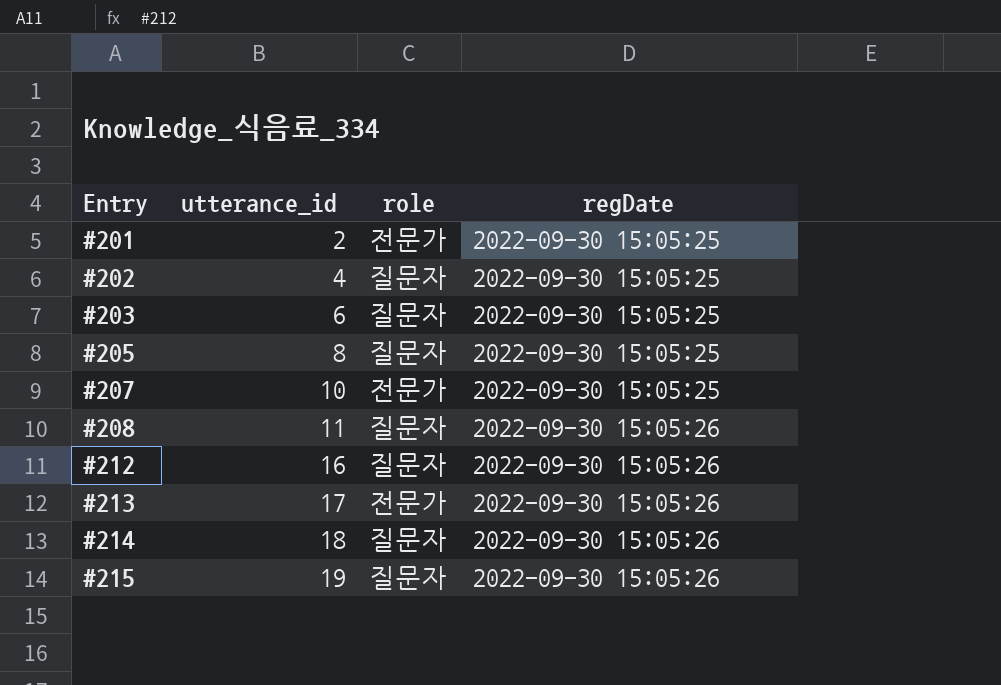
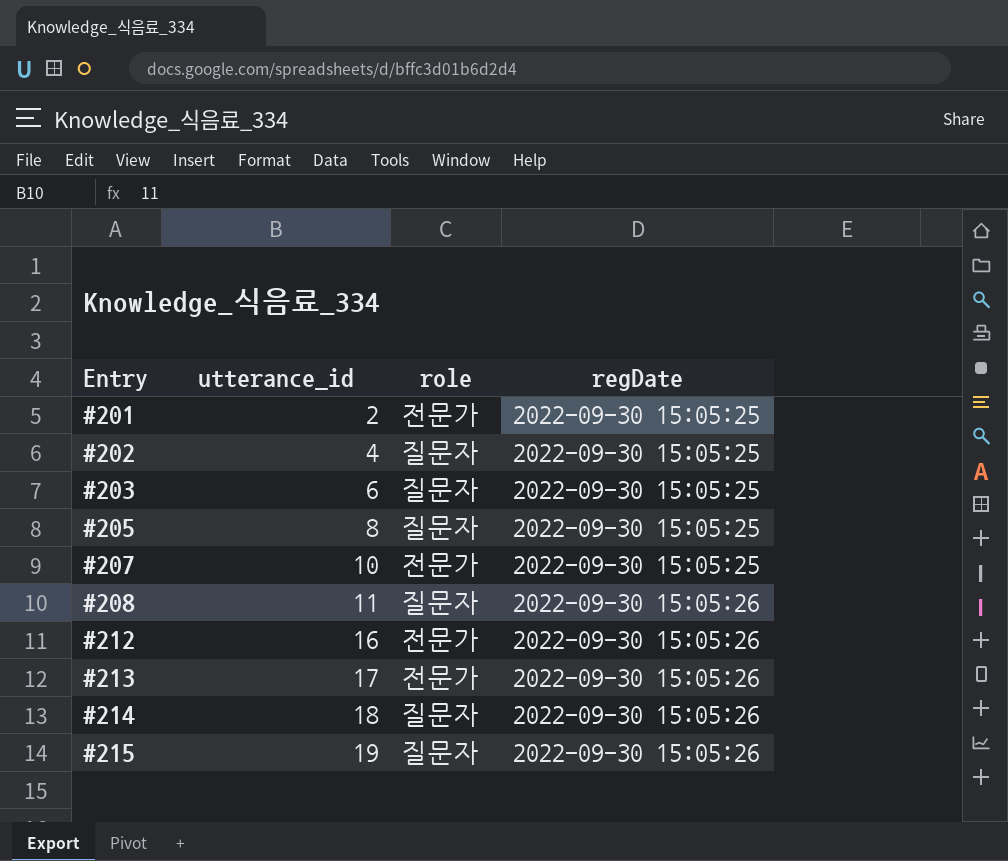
#212 | role: 질문자 -> 전문가

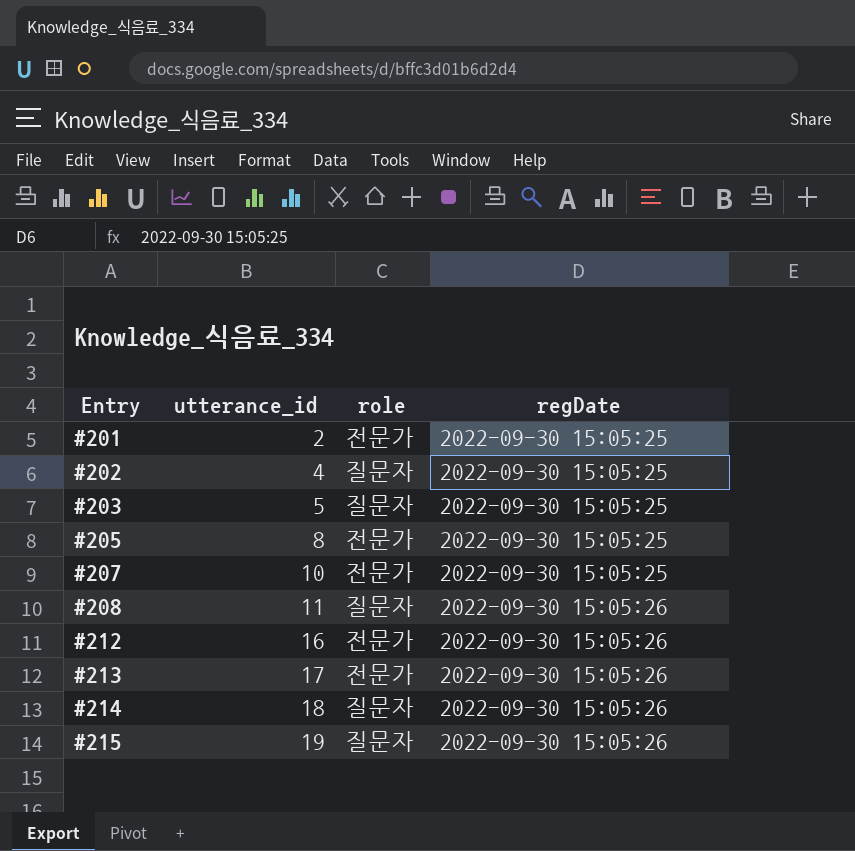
#203 | utterance_id: 6 -> 5
#205 | role: 질문자 -> 전문가

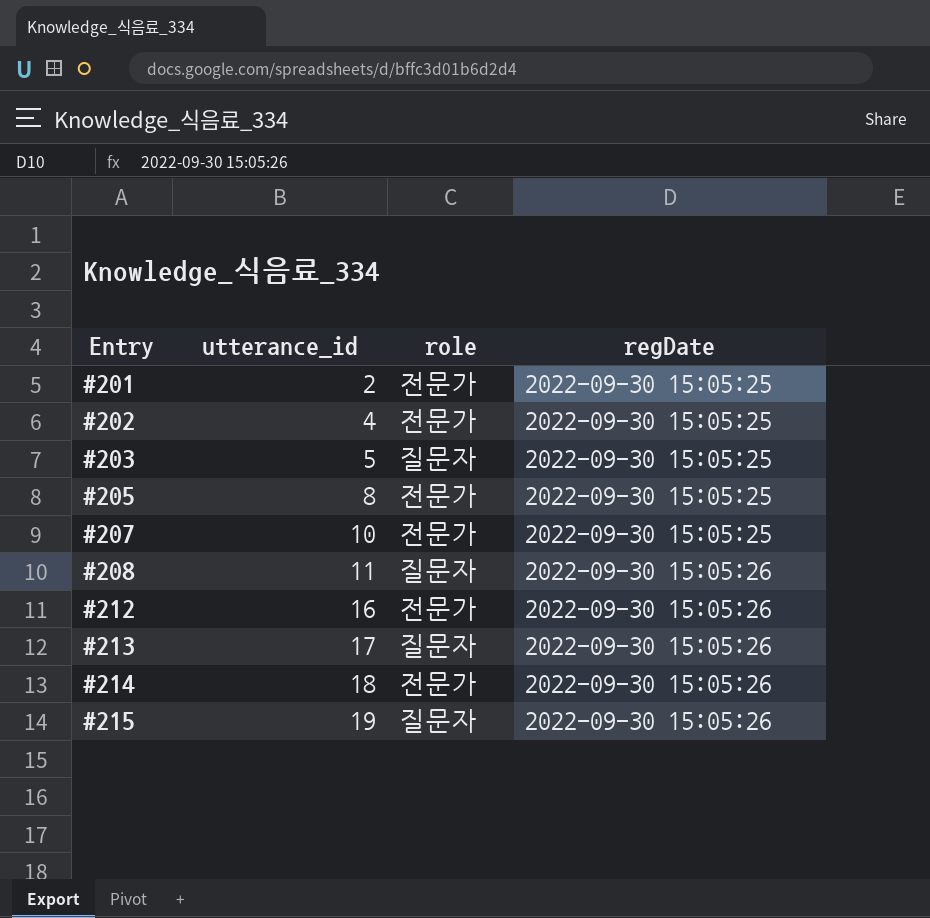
#202 | role: 질문자 -> 전문가
#213 | role: 전문가 -> 질문자
#214 | role: 질문자 -> 전문가

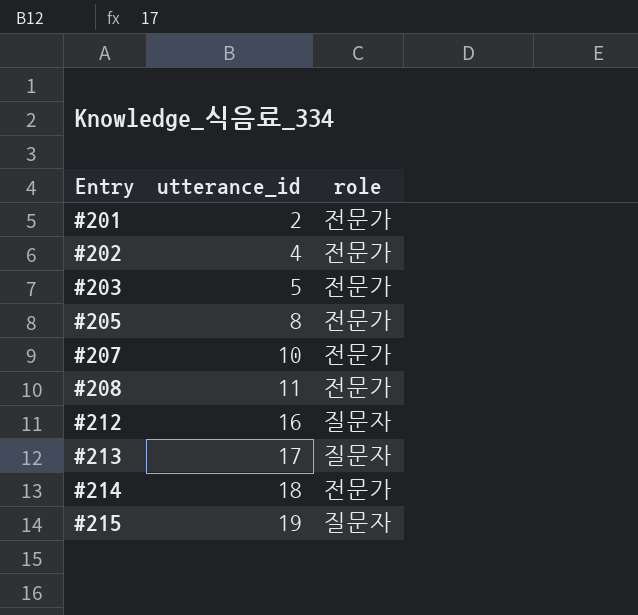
column regDate | position: 4 -> none
#203 | role: 질문자 -> 전문가
#208 | role: 질문자 -> 전문가
#212 | role: 전문가 -> 질문자

